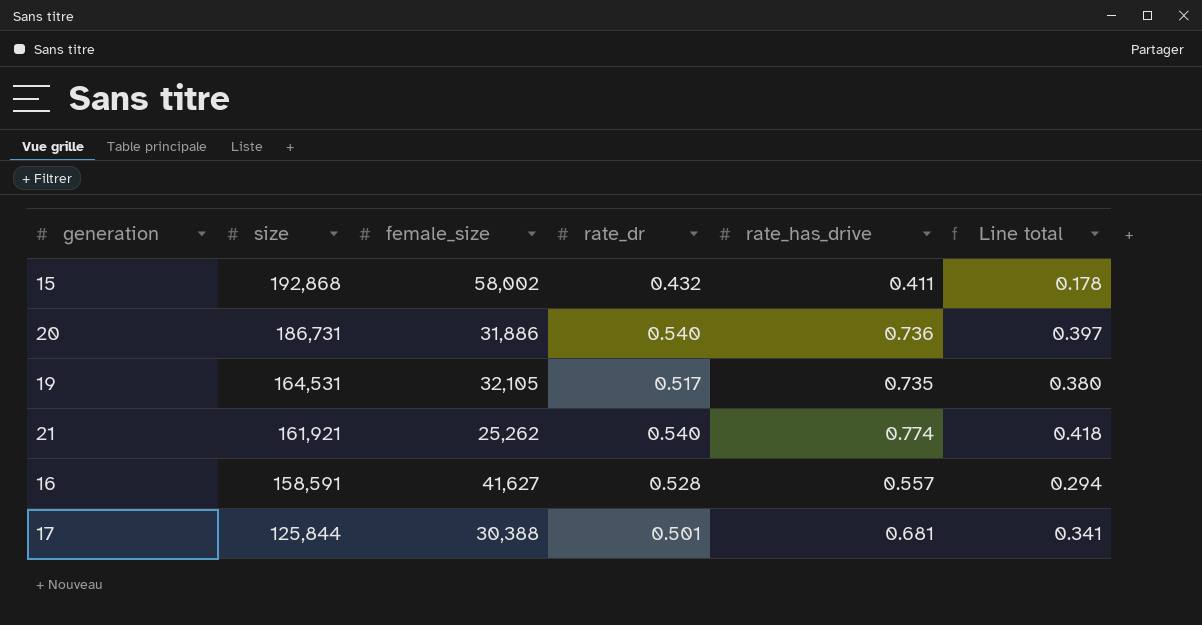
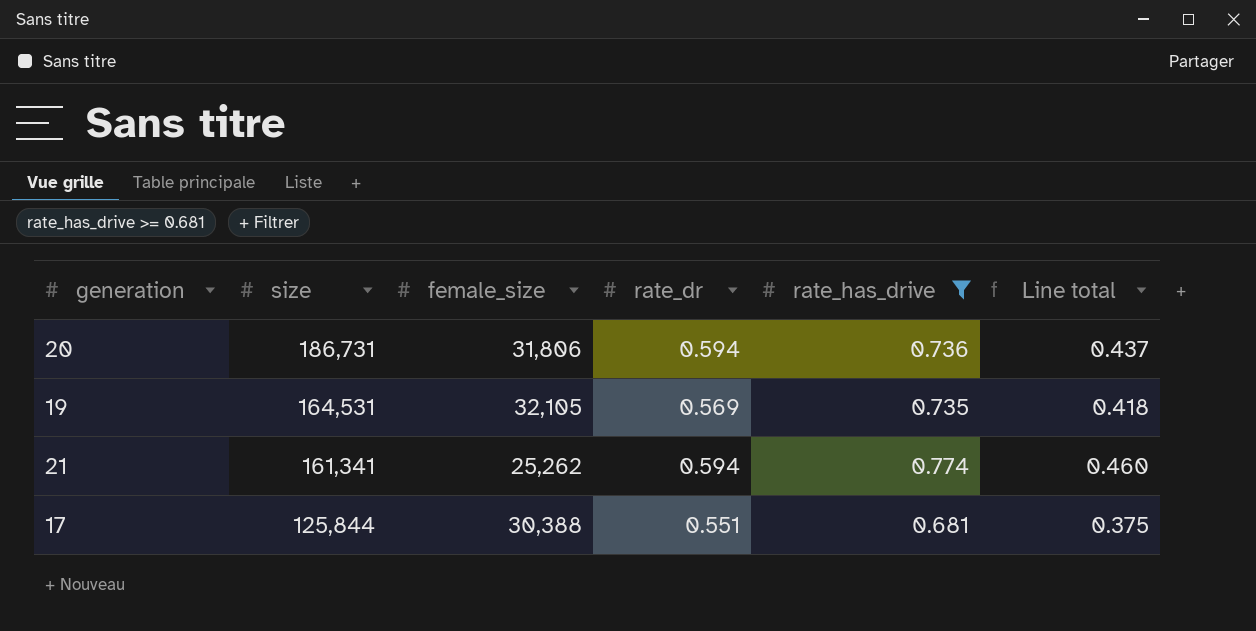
filter: none -> rate_has_drive >= 0.681
20 | female_size: 31,886 -> 31,806
20 | rate_dr: 0.540 -> 0.594
20 | Line total: 0.397 -> 0.437
19 | rate_dr: 0.517 -> 0.569
19 | Line total: 0.380 -> 0.418
21 | size: 161,921 -> 161,341
21 | rate_dr: 0.540 -> 0.594
21 | Line total: 0.418 -> 0.460
17 | rate_dr: 0.501 -> 0.551
17 | Line total: 0.341 -> 0.375

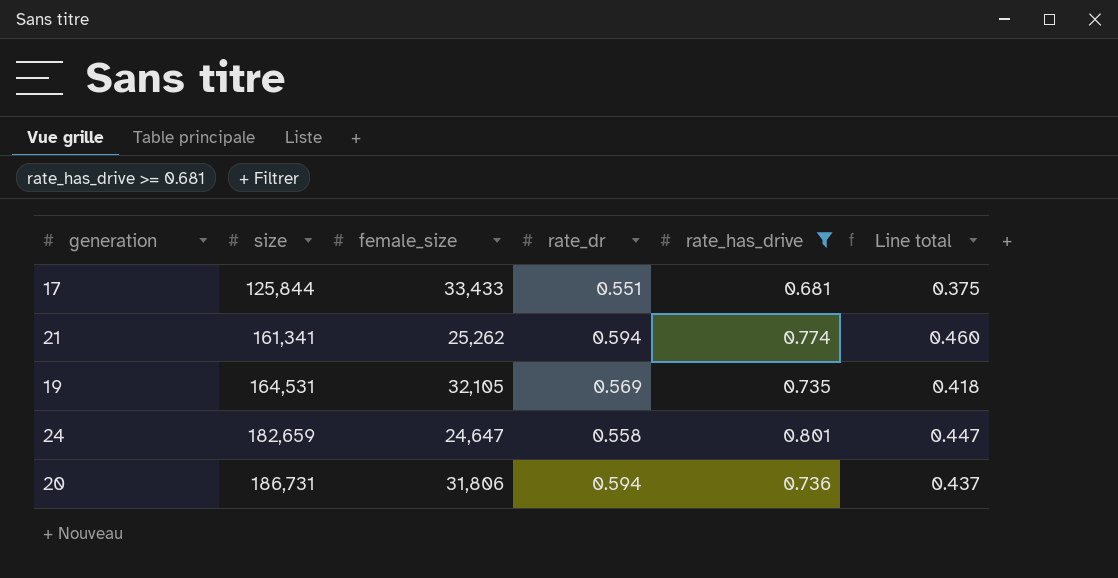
row order: size descending -> size ascending
17 | female_size: 30,388 -> 33,433
row 24: none -> 182,659 | 24,647 | 0.558 | 0.801 | 0.447

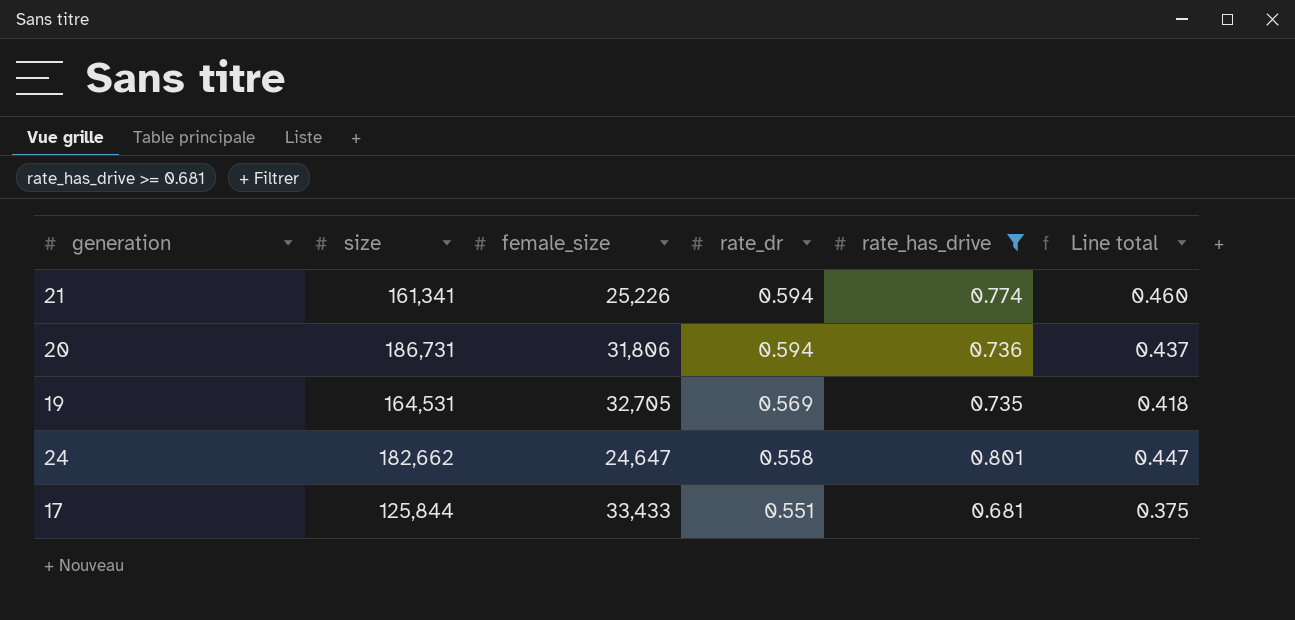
row order: size ascending -> rate_dr descending
21 | female_size: 25,262 -> 25,226
19 | female_size: 32,105 -> 32,705
24 | size: 182,659 -> 182,662

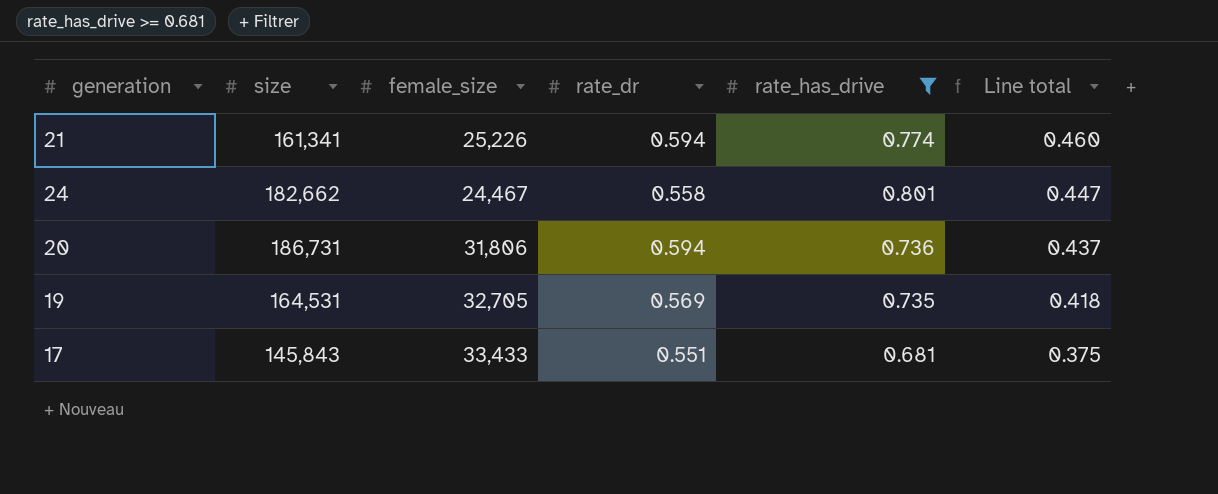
row order: rate_dr descending -> Line total descending
24 | female_size: 24,647 -> 24,467
17 | size: 125,844 -> 145,843

